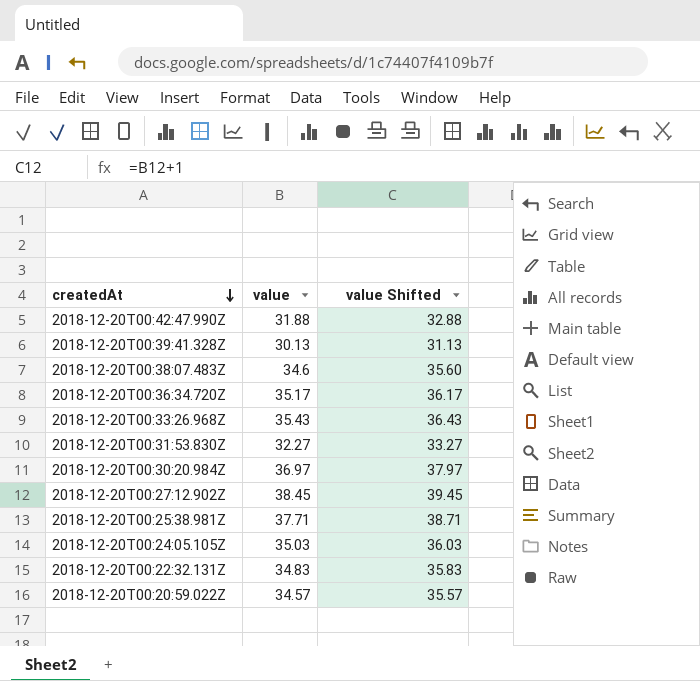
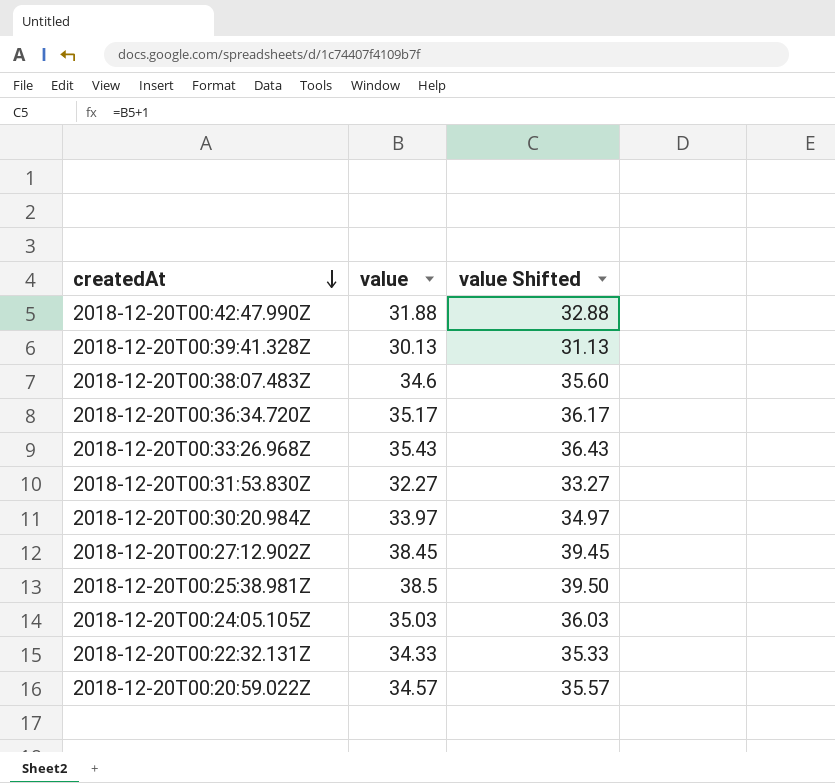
2018-12-20T00:30:20.984Z | value: 36.97 -> 33.97
2018-12-20T00:30:20.984Z | value Shifted: 37.97 -> 34.97
2018-12-20T00:25:38.981Z | value: 37.71 -> 38.5
2018-12-20T00:25:38.981Z | value Shifted: 38.71 -> 39.50
2018-12-20T00:22:32.131Z | value: 34.83 -> 34.33
2018-12-20T00:22:32.131Z | value Shifted: 35.83 -> 35.33

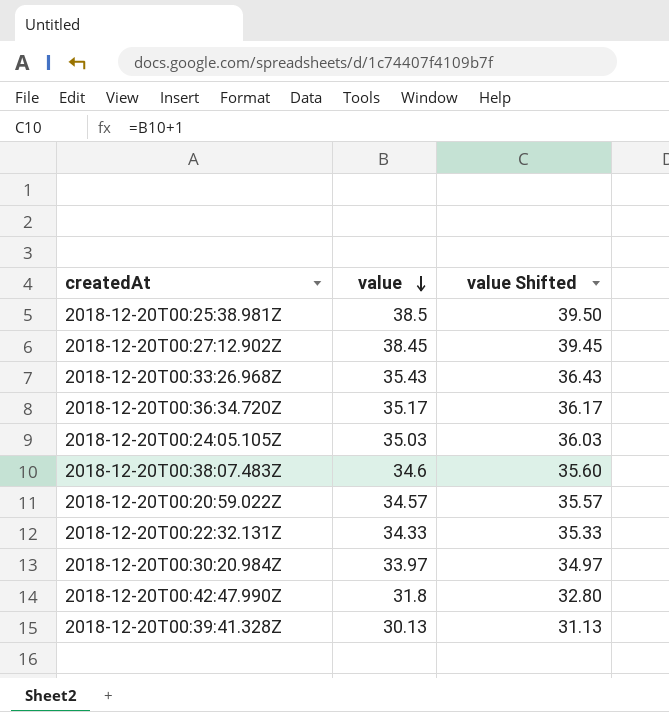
row order: createdAt descending -> value descending
row 2018-12-20T00:31:53.830Z: 32.27 | 33.27 -> none
2018-12-20T00:42:47.990Z | value: 31.88 -> 31.8
2018-12-20T00:42:47.990Z | value Shifted: 32.88 -> 32.80

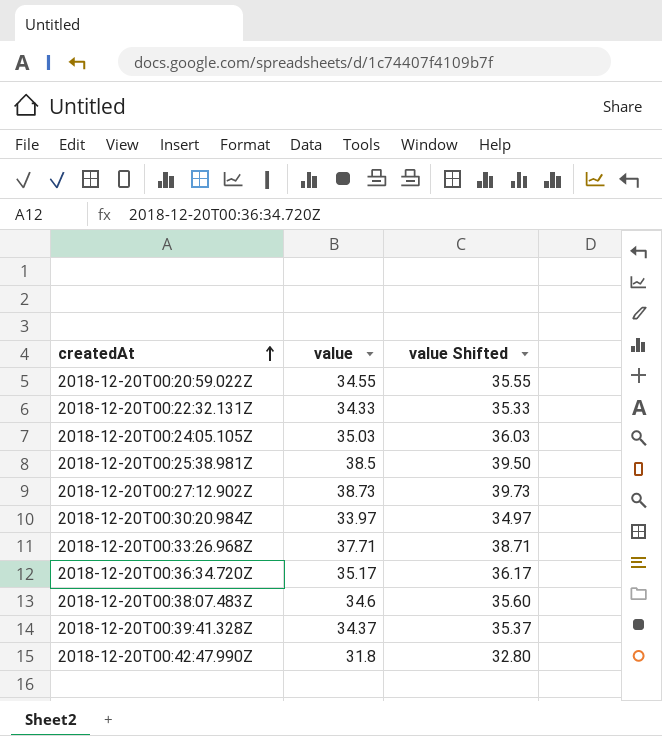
row order: value descending -> createdAt ascending
2018-12-20T00:20:59.022Z | value: 34.57 -> 34.55
2018-12-20T00:20:59.022Z | value Shifted: 35.57 -> 35.55
2018-12-20T00:27:12.902Z | value: 38.45 -> 38.73
2018-12-20T00:27:12.902Z | value Shifted: 39.45 -> 39.73
2018-12-20T00:33:26.968Z | value: 35.43 -> 37.71
2018-12-20T00:33:26.968Z | value Shifted: 36.43 -> 38.71
2018-12-20T00:39:41.328Z | value: 30.13 -> 34.37
2018-12-20T00:39:41.328Z | value Shifted: 31.13 -> 35.37

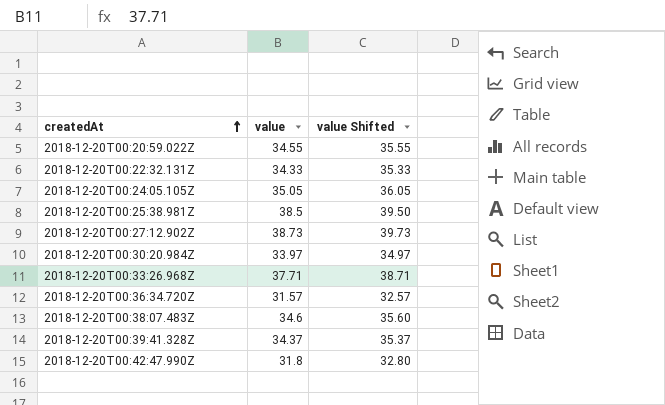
2018-12-20T00:24:05.105Z | value: 35.03 -> 35.05
2018-12-20T00:24:05.105Z | value Shifted: 36.03 -> 36.05
2018-12-20T00:36:34.720Z | value: 35.17 -> 31.57
2018-12-20T00:36:34.720Z | value Shifted: 36.17 -> 32.57

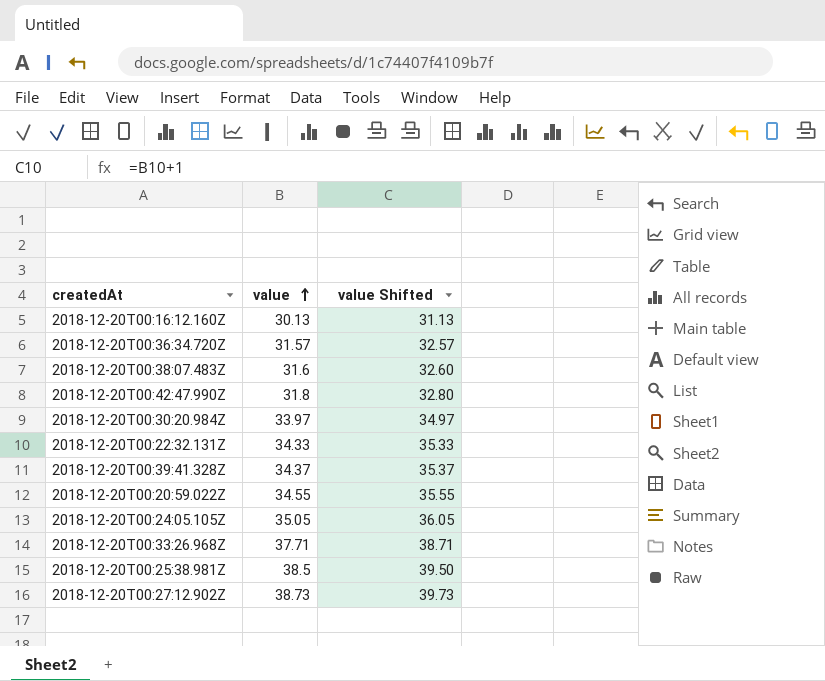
row order: createdAt ascending -> value ascending
row 2018-12-20T00:16:12.160Z: none -> 30.13 | 31.13
2018-12-20T00:38:07.483Z | value: 34.6 -> 31.6
2018-12-20T00:38:07.483Z | value Shifted: 35.60 -> 32.60

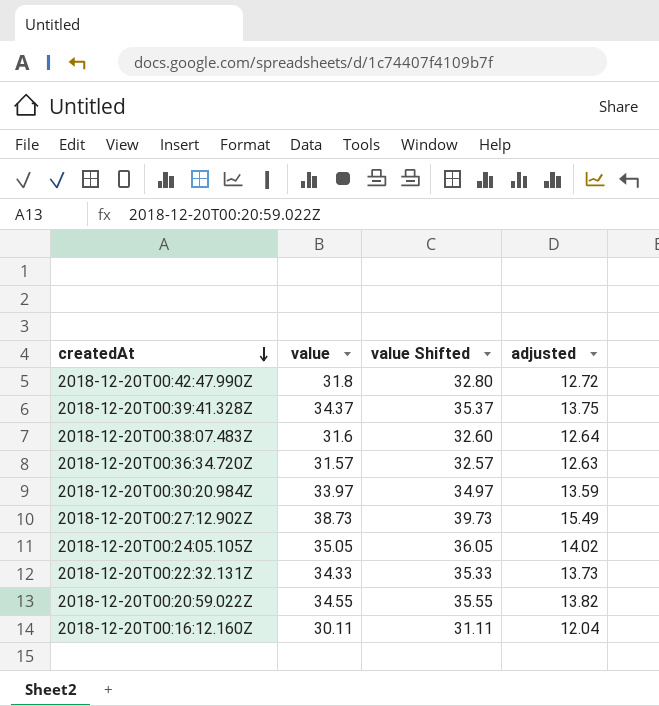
row order: value ascending -> createdAt descending
column adjusted | formula: none -> [value] * 0.4
row 2018-12-20T00:33:26.968Z: 37.71 | 38.71 -> none
row 2018-12-20T00:25:38.981Z: 38.5 | 39.50 -> none
2018-12-20T00:16:12.160Z | value: 30.13 -> 30.11
2018-12-20T00:16:12.160Z | value Shifted: 31.13 -> 31.11

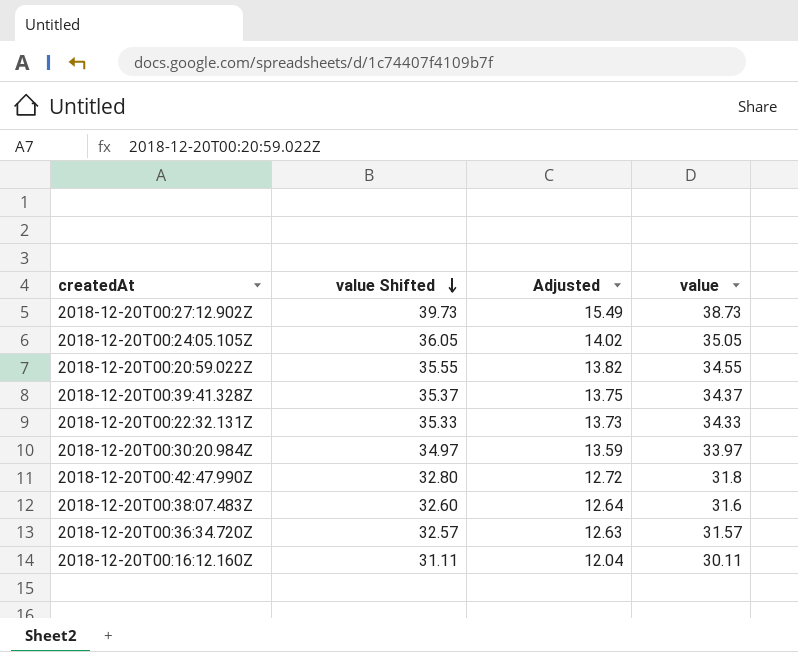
row order: createdAt descending -> value Shifted descending
column name: adjusted -> Adjusted
column value | position: 2 -> 4

